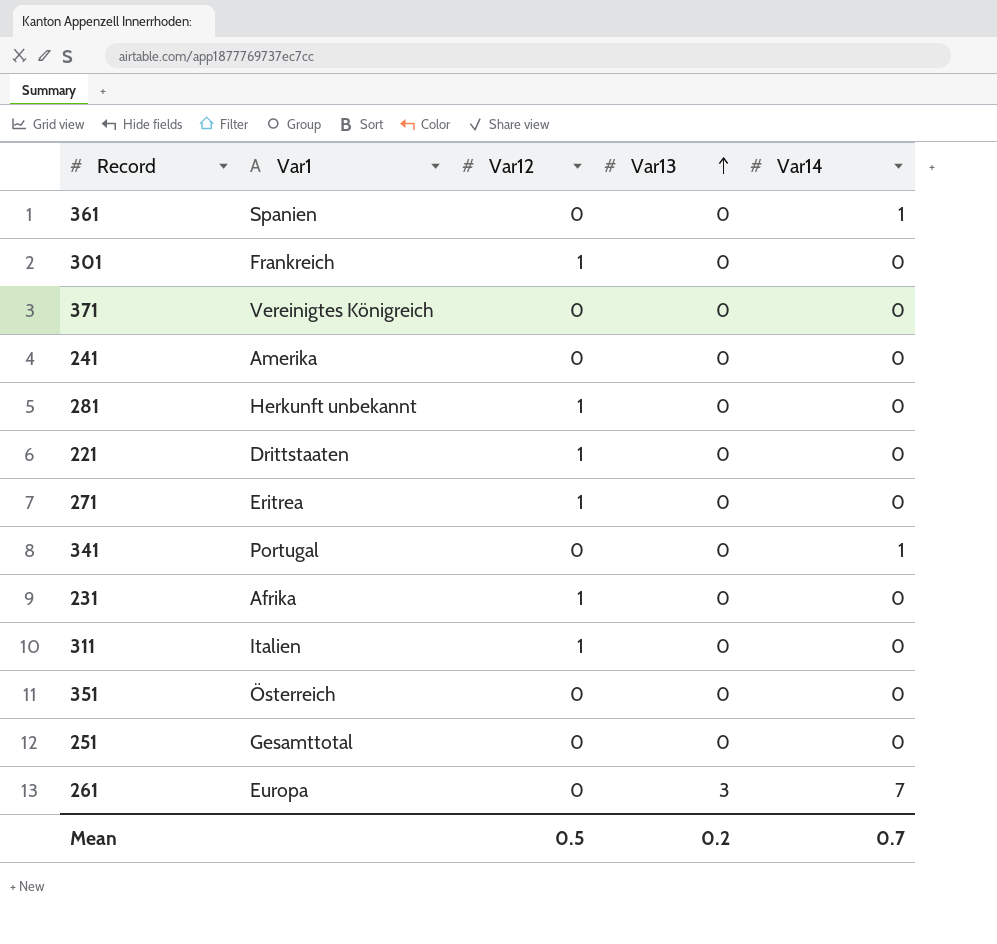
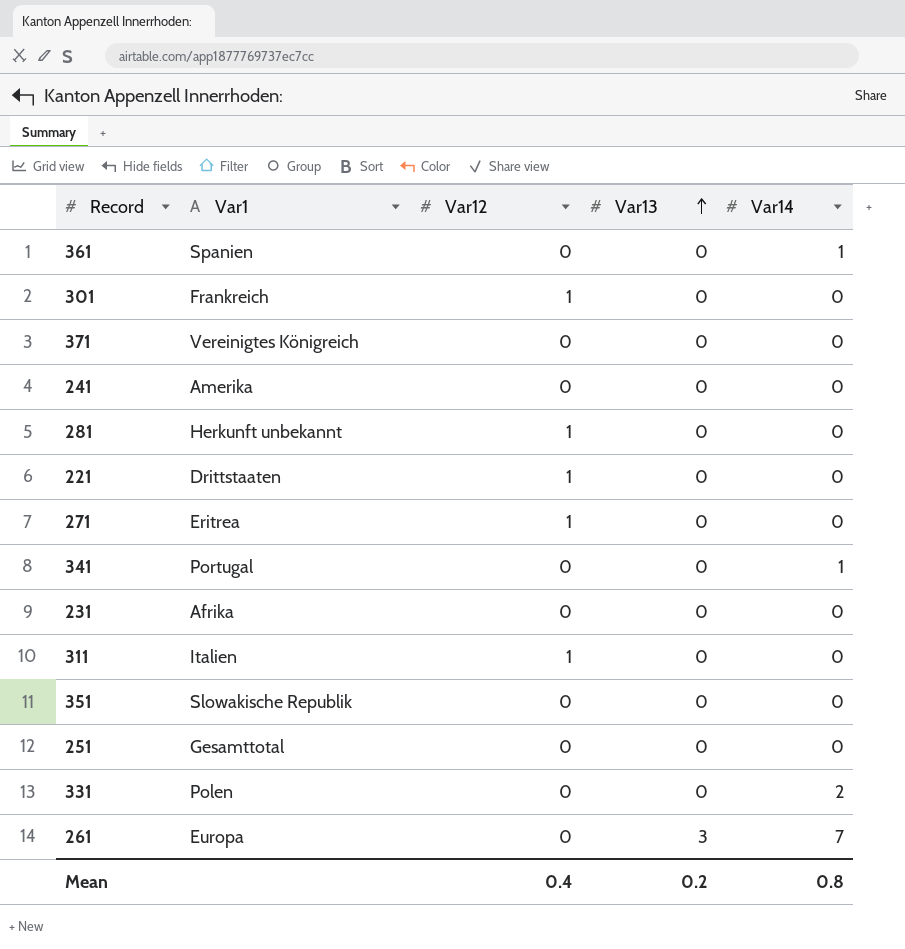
231 | Var12: 1 -> 0
351 | Var1: Österreich -> Slowakische Republik
row 331: none -> Polen | 0 | 0 | 2
Mean | Var12: 0.5 -> 0.4
Mean | Var14: 0.7 -> 0.8

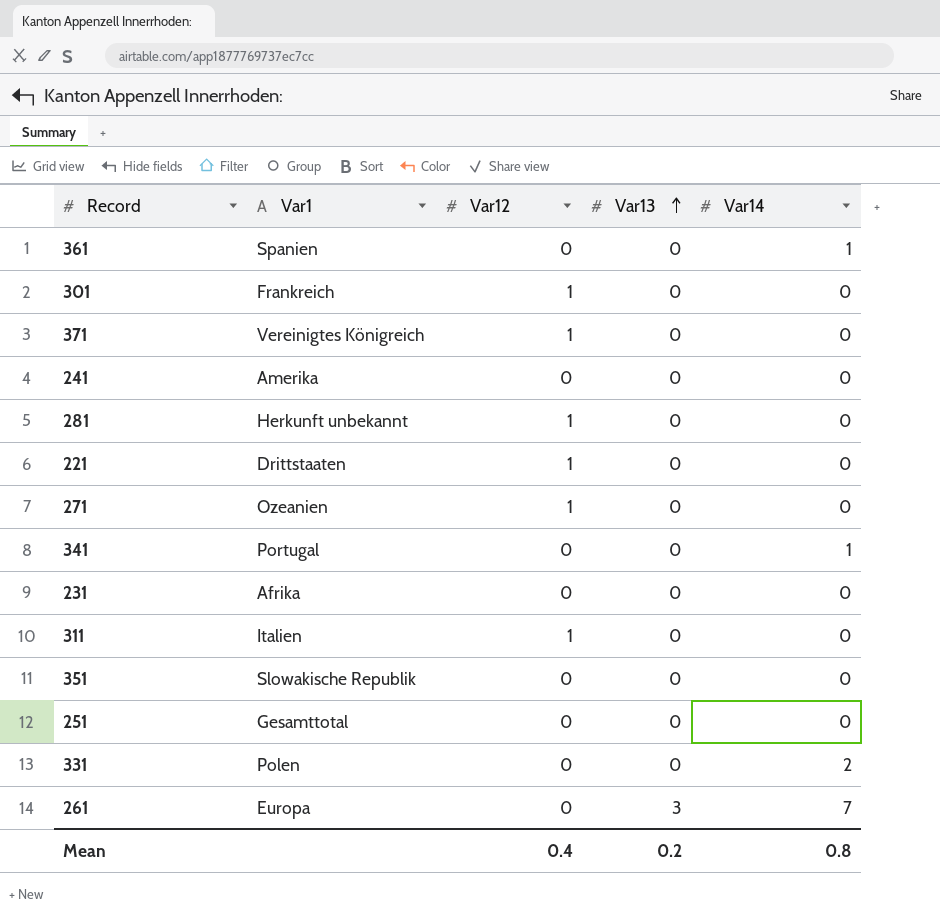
371 | Var12: 0 -> 1
271 | Var1: Eritrea -> Ozeanien

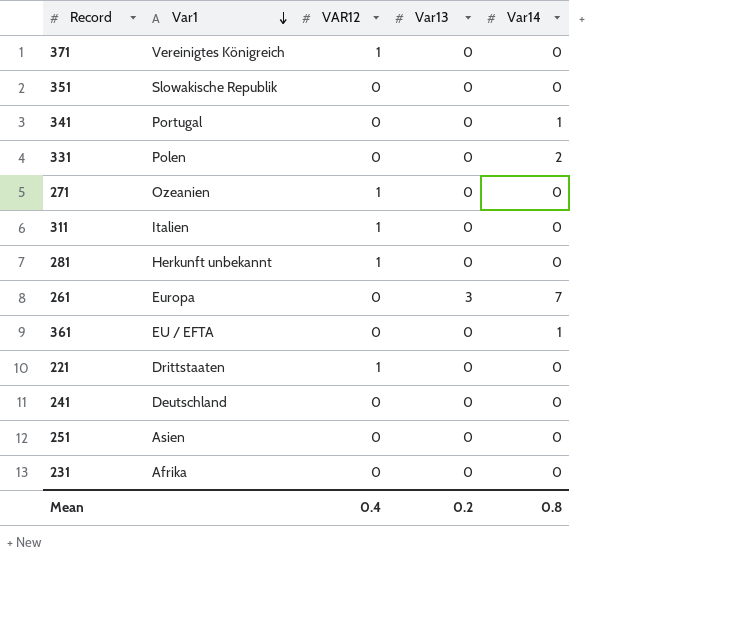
row order: Var13 ascending -> Var1 descending
column name: Var12 -> VAR12
row 301: Frankreich | 1 | 0 | 0 -> none
361 | Var1: Spanien -> EU / EFTA
241 | Var1: Amerika -> Deutschland
251 | Var1: Gesamttotal -> Asien

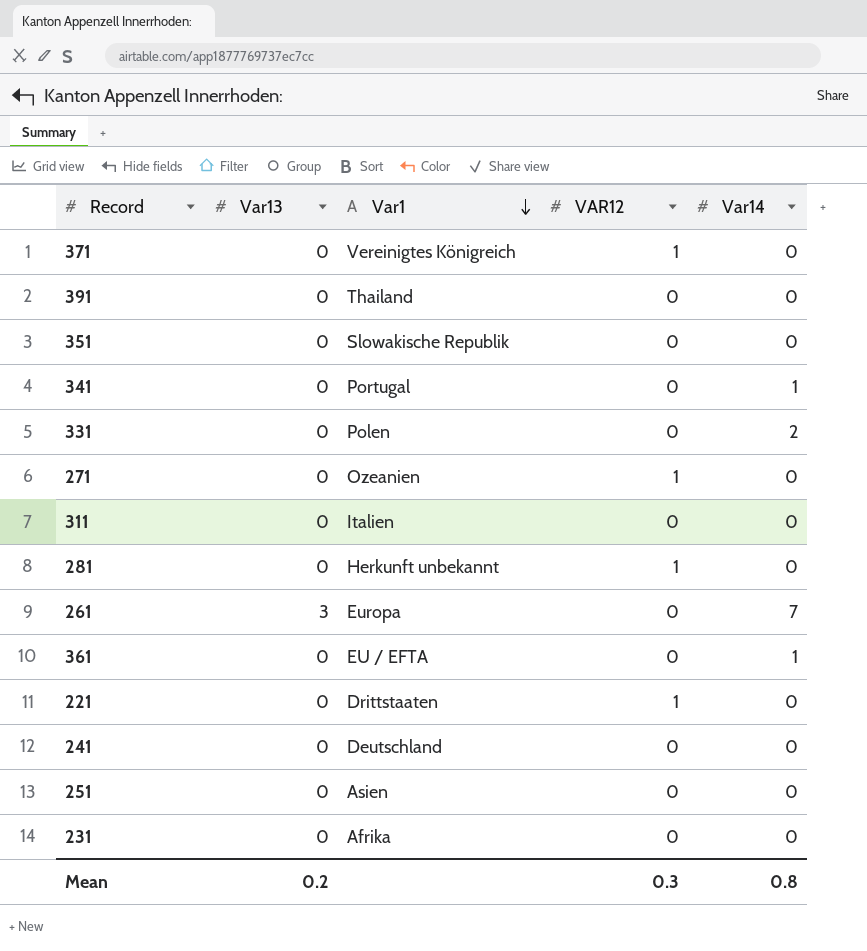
column Var13 | position: 4 -> 2
row 391: none -> 0 | Thailand | 0 | 0
311 | VAR12: 1 -> 0
Mean | VAR12: 0.4 -> 0.3

